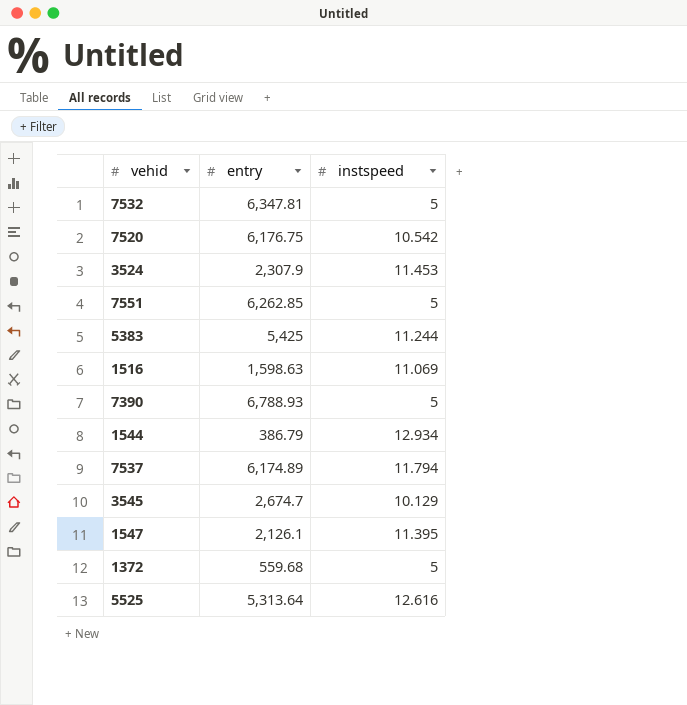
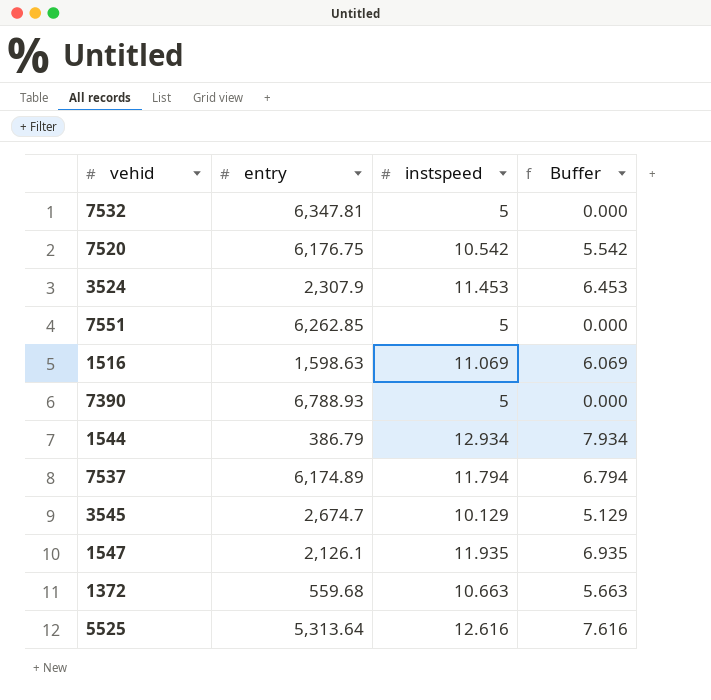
column Buffer | formula: none -> [instspeed] - 5
row 5383: 5,425 | 11.244 -> none
1547 | instspeed: 11.395 -> 11.935
1372 | instspeed: 5 -> 10.663

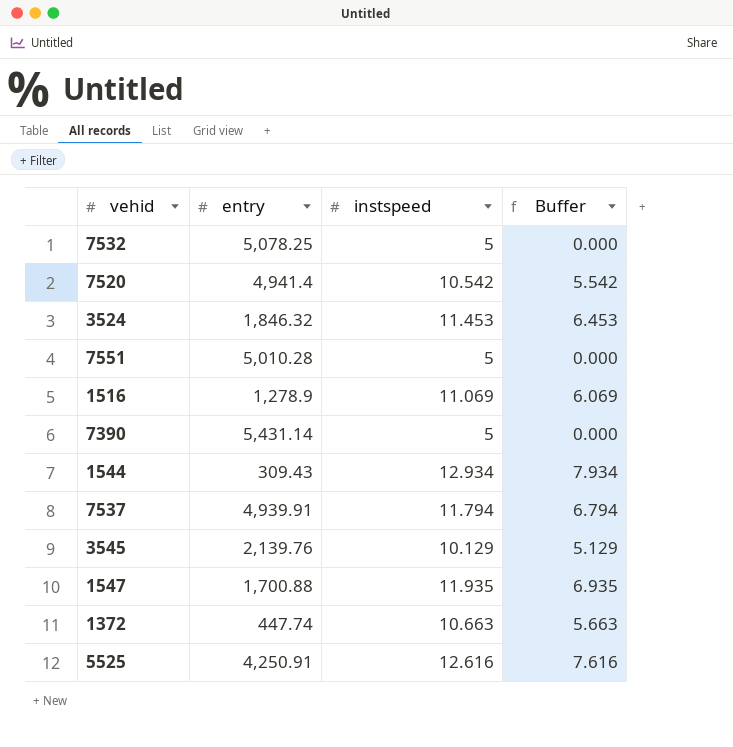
7532 | entry: 6,347.81 -> 5,078.25
7520 | entry: 6,176.75 -> 4,941.4
3524 | entry: 2,307.9 -> 1,846.32
7551 | entry: 6,262.85 -> 5,010.28
1516 | entry: 1,598.63 -> 1,278.9
7390 | entry: 6,788.93 -> 5,431.14
1544 | entry: 386.79 -> 309.43
7537 | entry: 6,174.89 -> 4,939.91
3545 | entry: 2,674.7 -> 2,139.76
1547 | entry: 2,126.1 -> 1,700.88
1372 | entry: 559.68 -> 447.74
5525 | entry: 5,313.64 -> 4,250.91

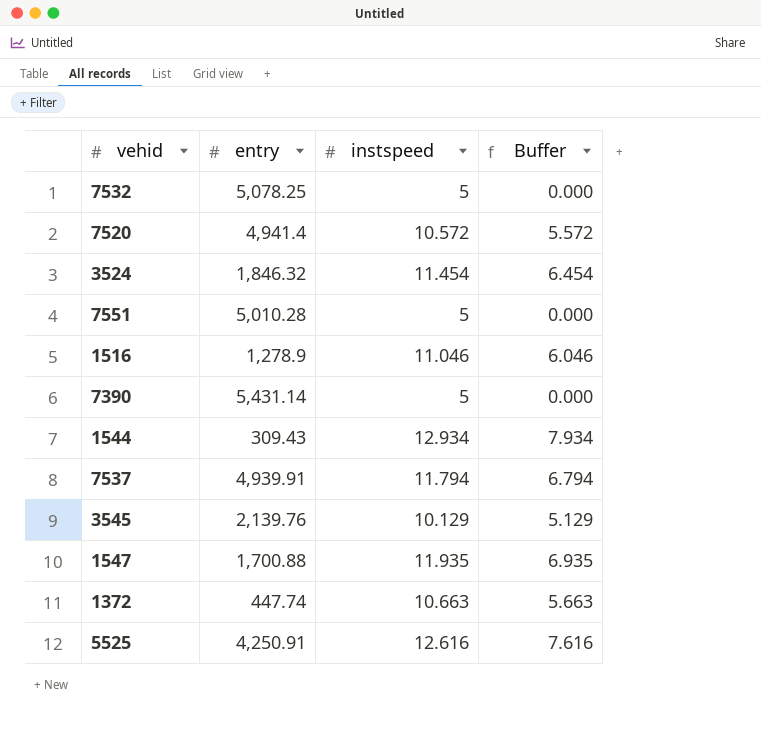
7520 | instspeed: 10.542 -> 10.572
7520 | Buffer: 5.542 -> 5.572
3524 | instspeed: 11.453 -> 11.454
3524 | Buffer: 6.453 -> 6.454
1516 | instspeed: 11.069 -> 11.046
1516 | Buffer: 6.069 -> 6.046

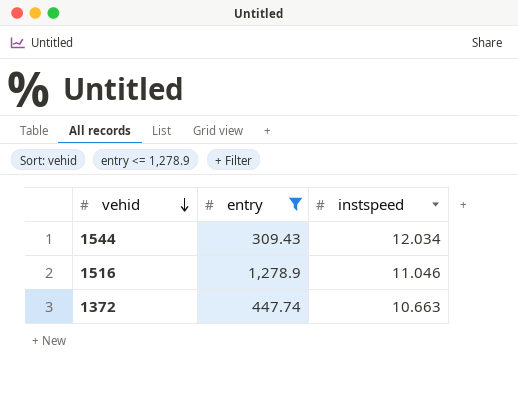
filter: none -> entry <= 1,278.9
row order: none -> vehid descending
column Buffer | formula: [instspeed] - 5 -> none
1544 | instspeed: 12.934 -> 12.034

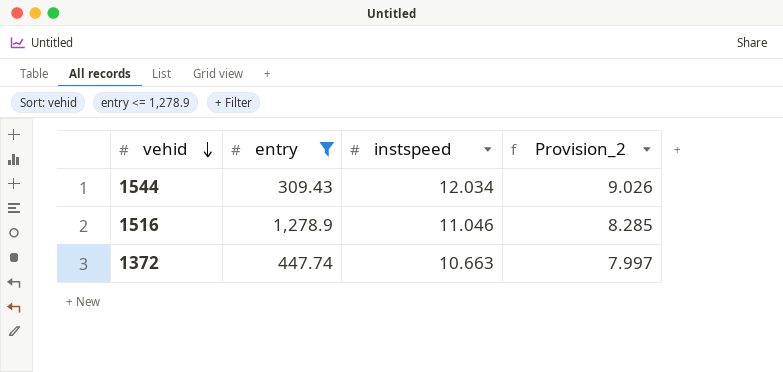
column Provision_2 | formula: none -> [instspeed] * 0.75

